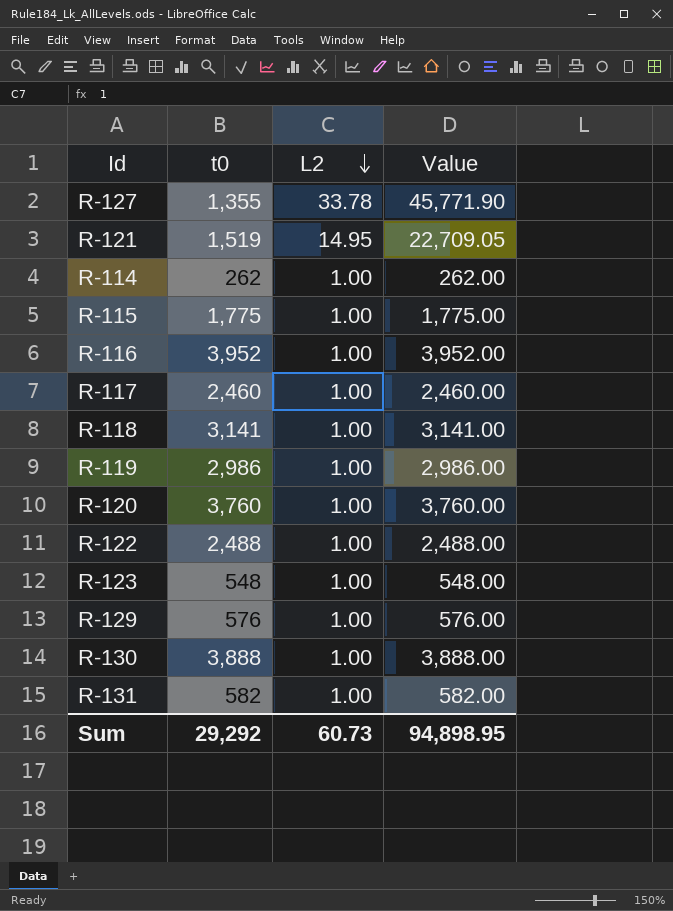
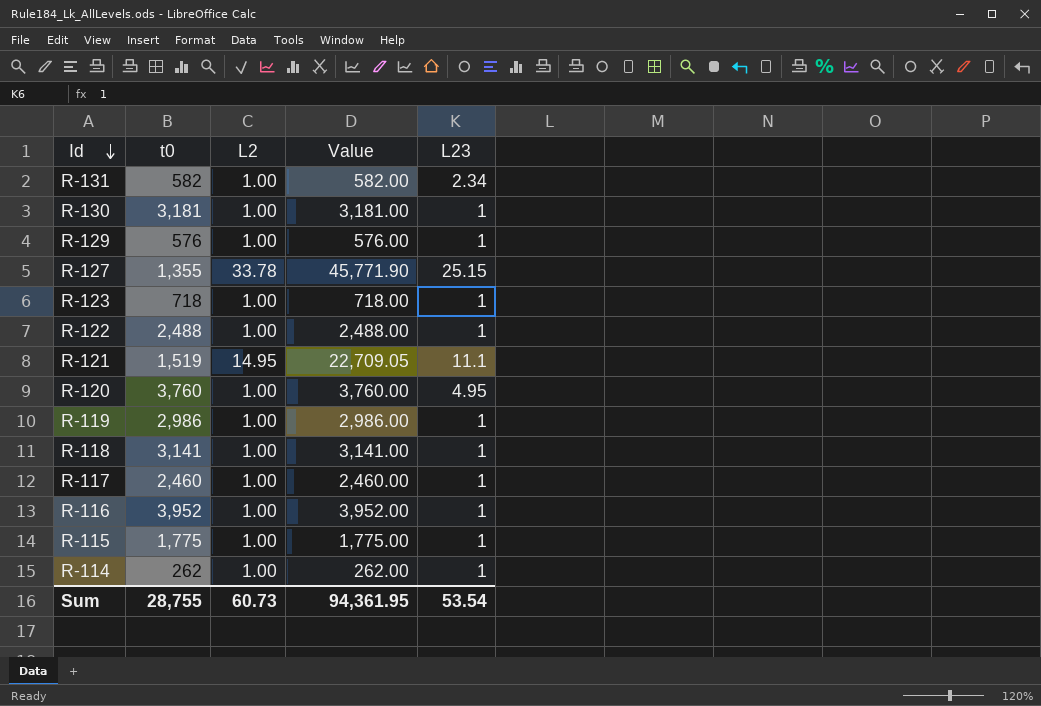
row order: L2 descending -> Id descending
column L23 | position: none -> 5
R-130 | t0: 3,888 -> 3,181
R-130 | Value: 3,888.00 -> 3,181.00
R-123 | t0: 548 -> 718
R-123 | Value: 548.00 -> 718.00
Sum | t0: 29,292 -> 28,755
Sum | Value: 94,898.95 -> 94,361.95

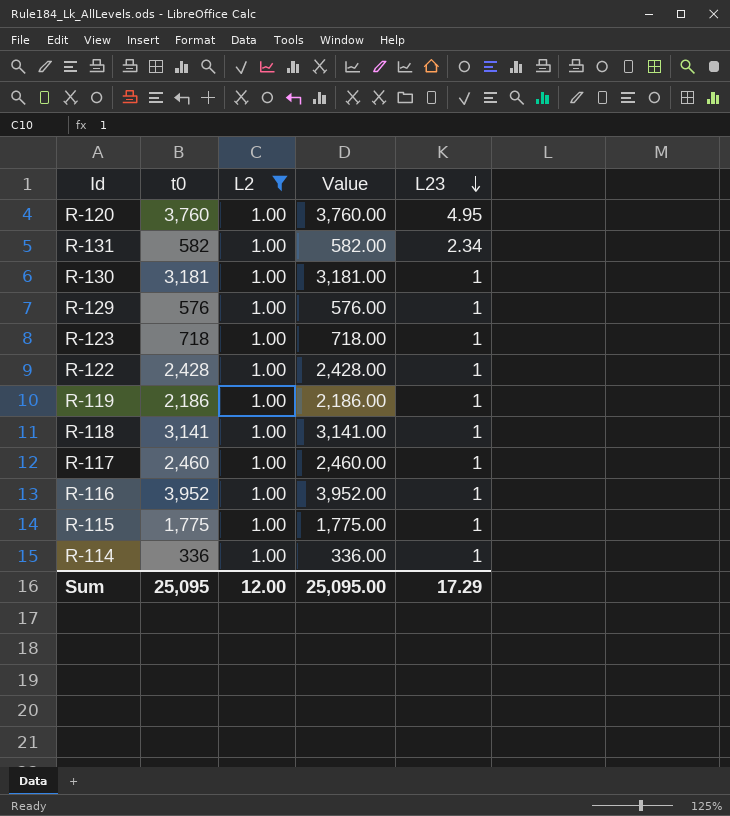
filter: none -> L2 = 1.00
row order: Id descending -> L23 descending
R-122 | t0: 2,488 -> 2,428
R-122 | Value: 2,488.00 -> 2,428.00
R-119 | t0: 2,986 -> 2,186
R-119 | Value: 2,986.00 -> 2,186.00
R-114 | t0: 262 -> 336
R-114 | Value: 262.00 -> 336.00
Sum | t0: 28,755 -> 25,095
Sum | L2: 60.73 -> 12.00
Sum | Value: 94,361.95 -> 25,095.00
Sum | L23: 53.54 -> 17.29

